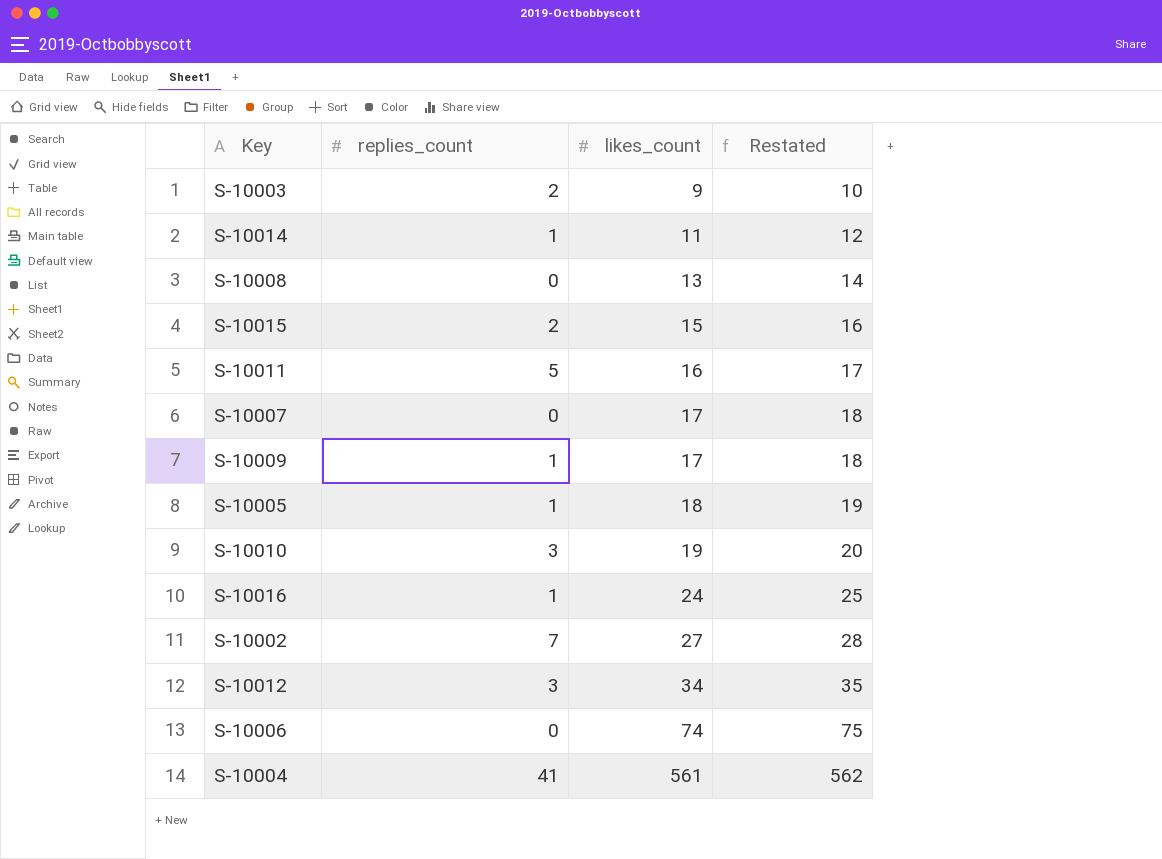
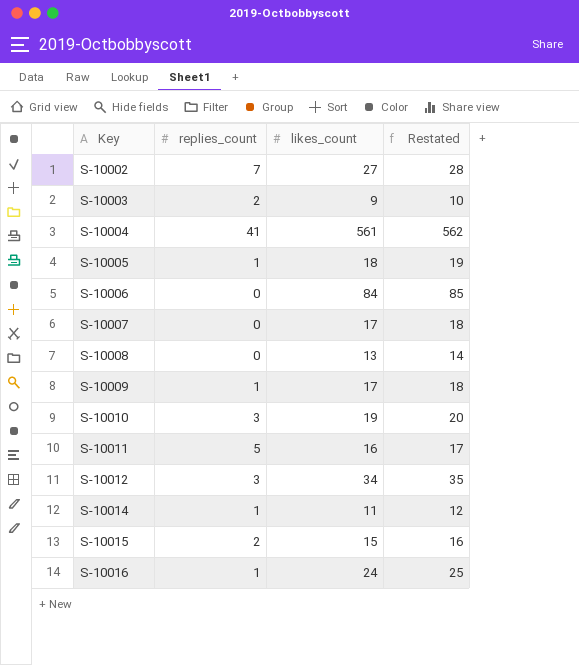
row order: likes_count ascending -> Key ascending
S-10006 | likes_count: 74 -> 84
S-10006 | Restated: 75 -> 85

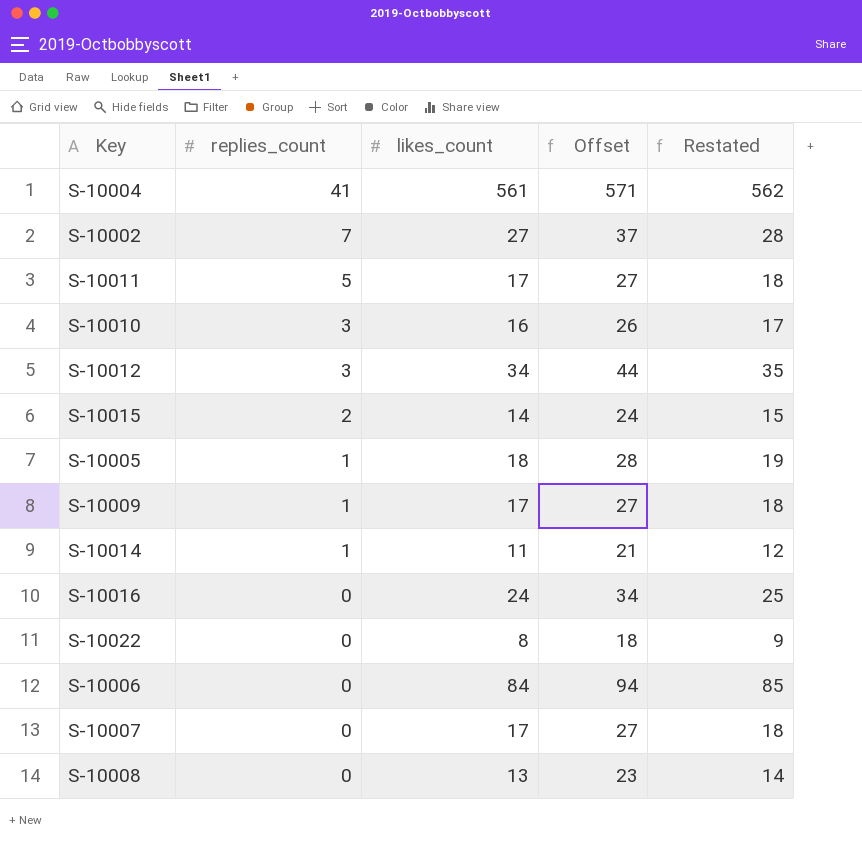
row order: Key ascending -> replies_count descending
column Offset | formula: none -> [likes_count] + 10
row S-10003: 2 | 9 | 10 -> none
S-10011 | likes_count: 16 -> 17
S-10011 | Restated: 17 -> 18
S-10010 | likes_count: 19 -> 16
S-10010 | Restated: 20 -> 17
S-10015 | likes_count: 15 -> 14
S-10015 | Restated: 16 -> 15
S-10016 | replies_count: 1 -> 0
row S-10022: none -> 0 | 8 | 18 | 9

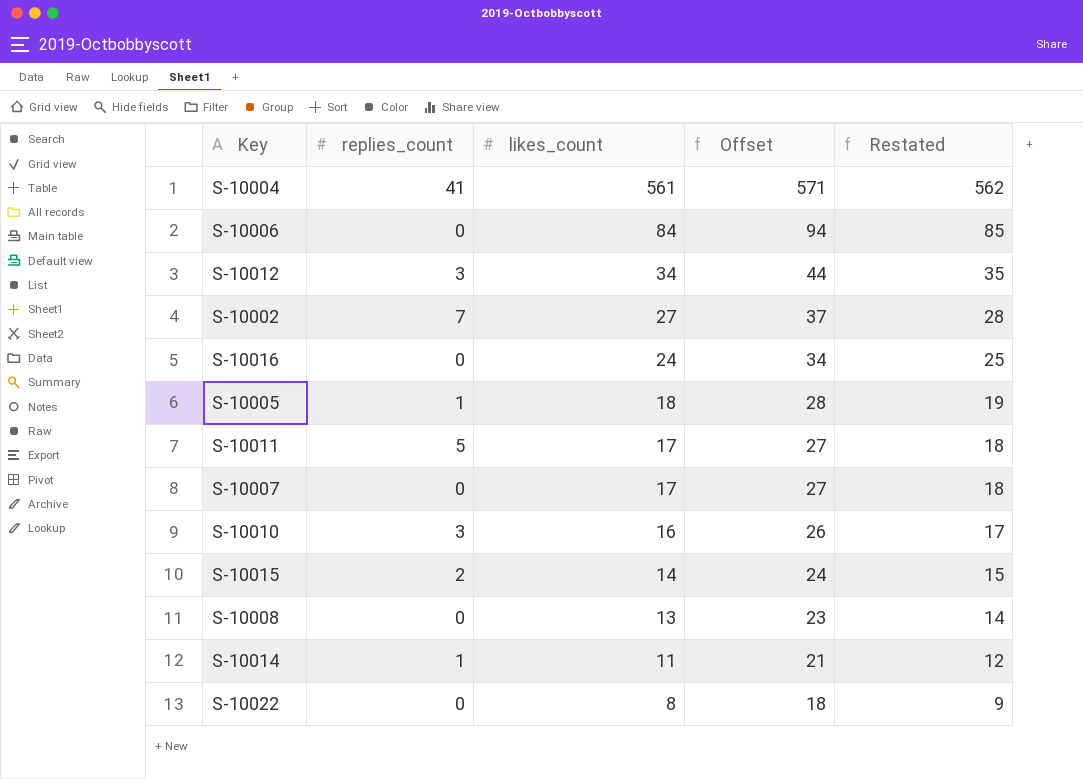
row order: replies_count descending -> likes_count descending
row S-10009: 1 | 17 | 27 | 18 -> none

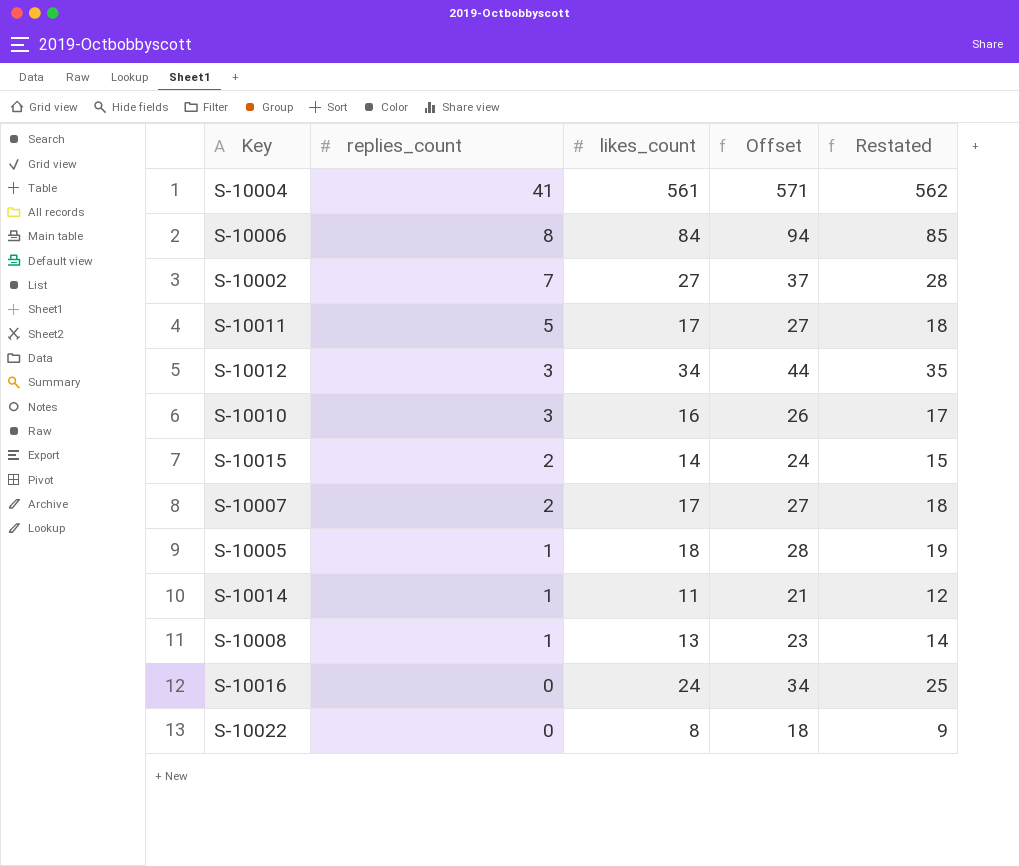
row order: likes_count descending -> replies_count descending
S-10006 | replies_count: 0 -> 8
S-10007 | replies_count: 0 -> 2
S-10008 | replies_count: 0 -> 1

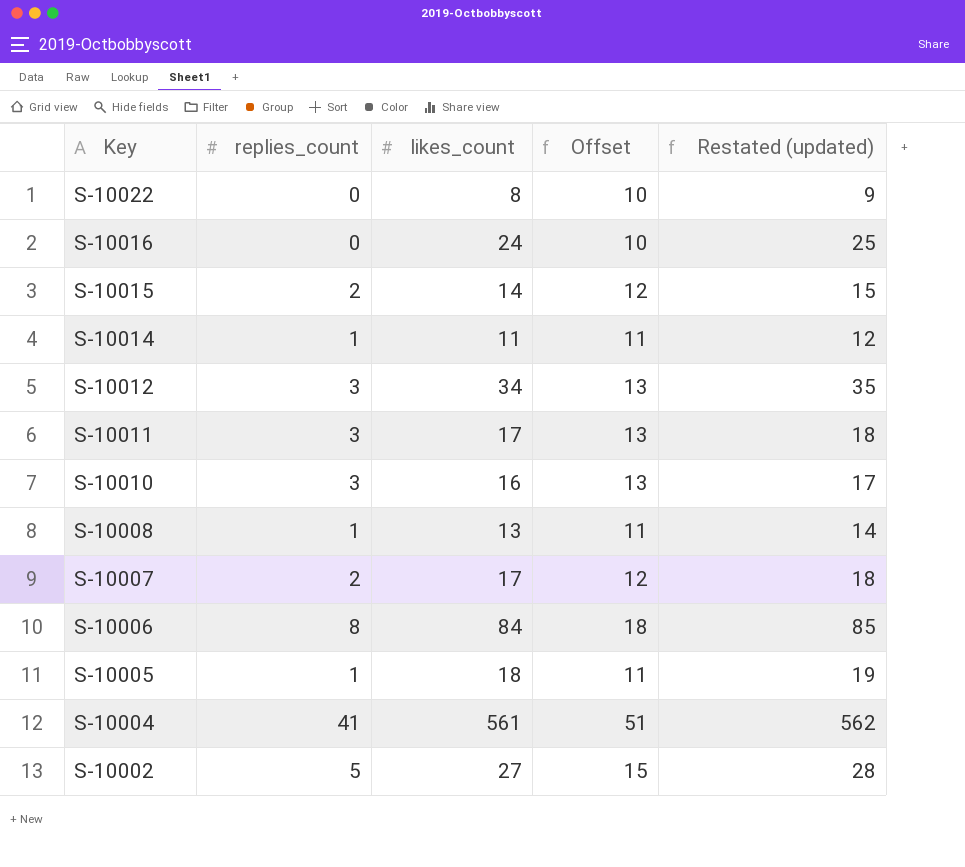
row order: replies_count descending -> Key descending
column Offset | formula: [likes_count] + 10 -> [replies_count] + 10
column name: Restated -> Restated (updated)
S-10011 | replies_count: 5 -> 3
S-10002 | replies_count: 7 -> 5

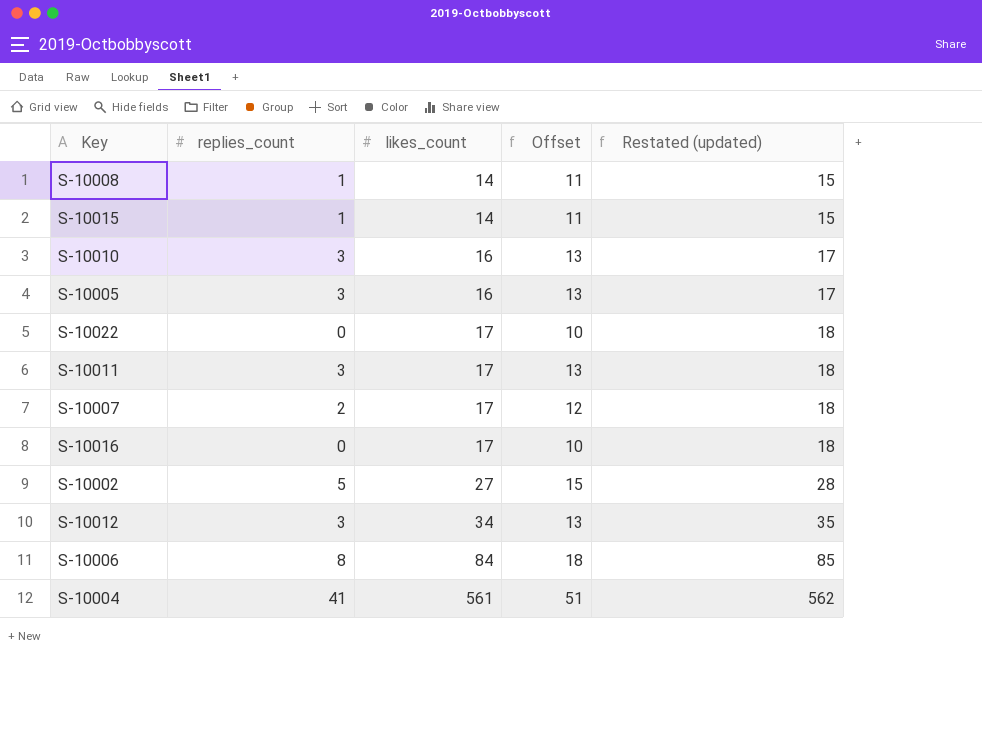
row order: Key descending -> likes_count ascending
row S-10014: 1 | 11 | 11 | 12 -> none
S-10008 | likes_count: 13 -> 14
S-10008 | Restated (updated): 14 -> 15
S-10015 | replies_count: 2 -> 1
S-10015 | Offset: 12 -> 11
S-10005 | replies_count: 1 -> 3
S-10005 | likes_count: 18 -> 16
S-10005 | Offset: 11 -> 13
S-10005 | Restated (updated): 19 -> 17
S-10022 | likes_count: 8 -> 17
S-10022 | Restated (updated): 9 -> 18
S-10016 | likes_count: 24 -> 17
S-10016 | Restated (updated): 25 -> 18

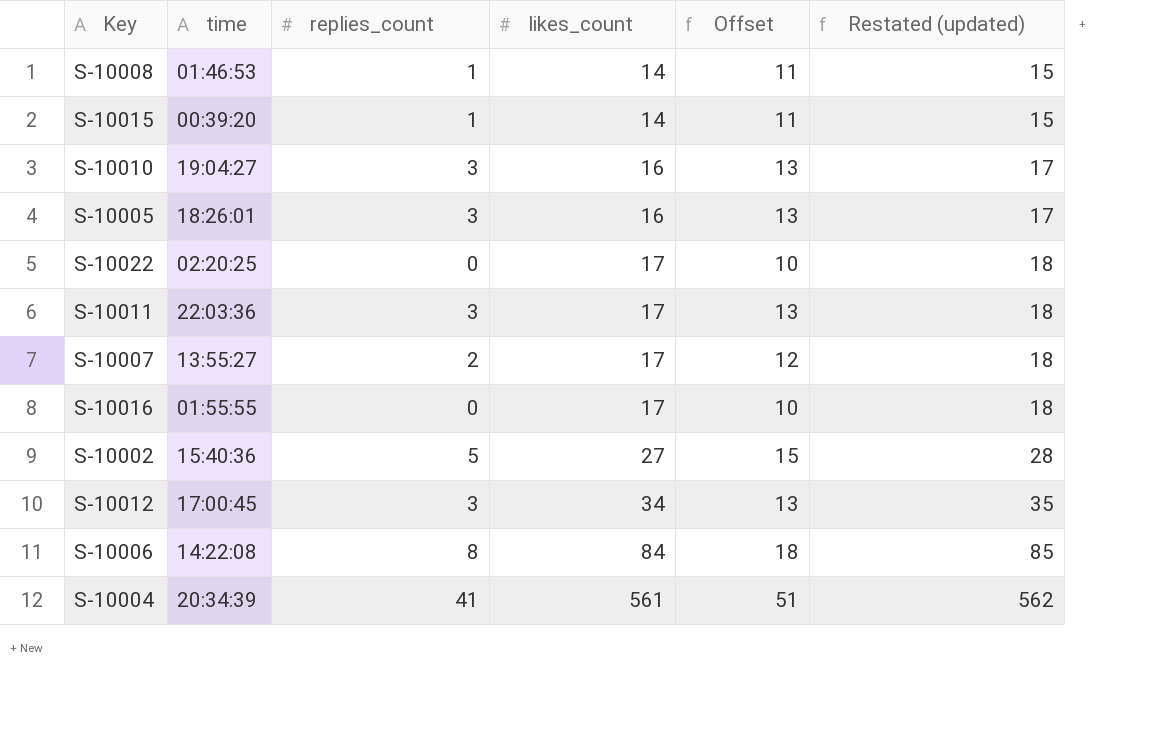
column time | position: none -> 2

